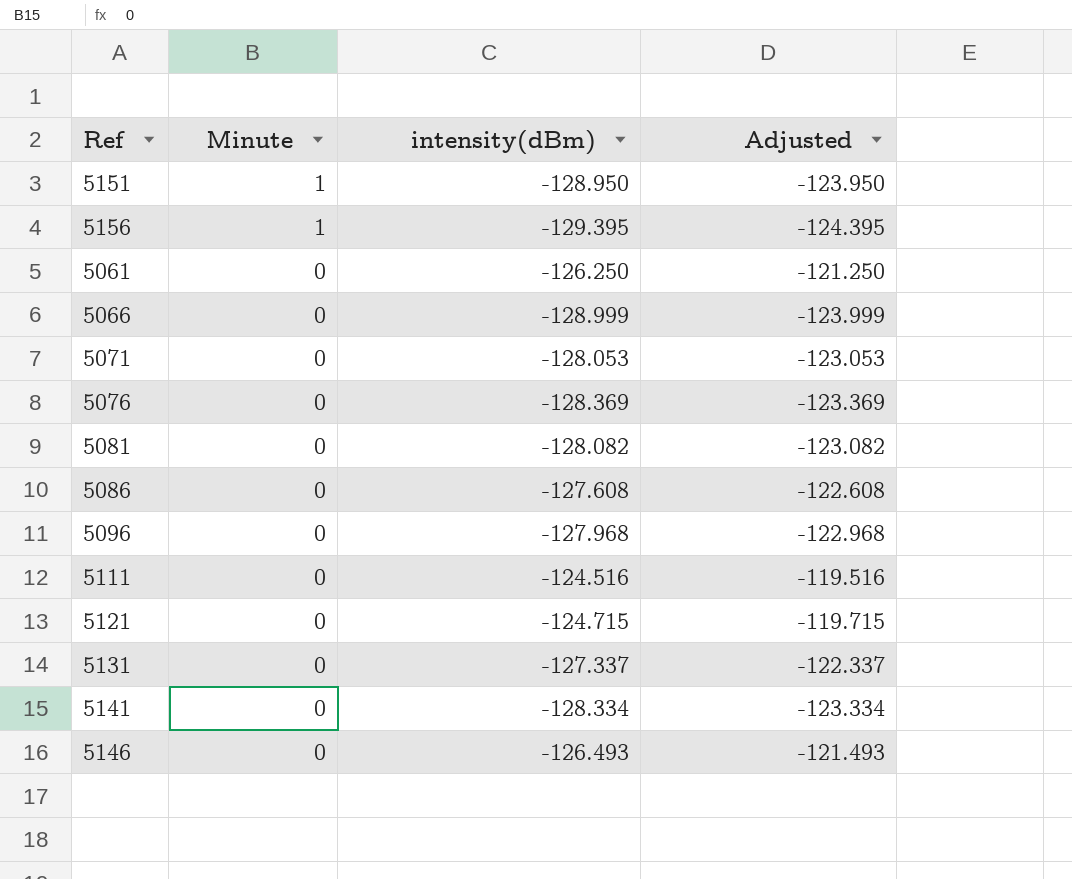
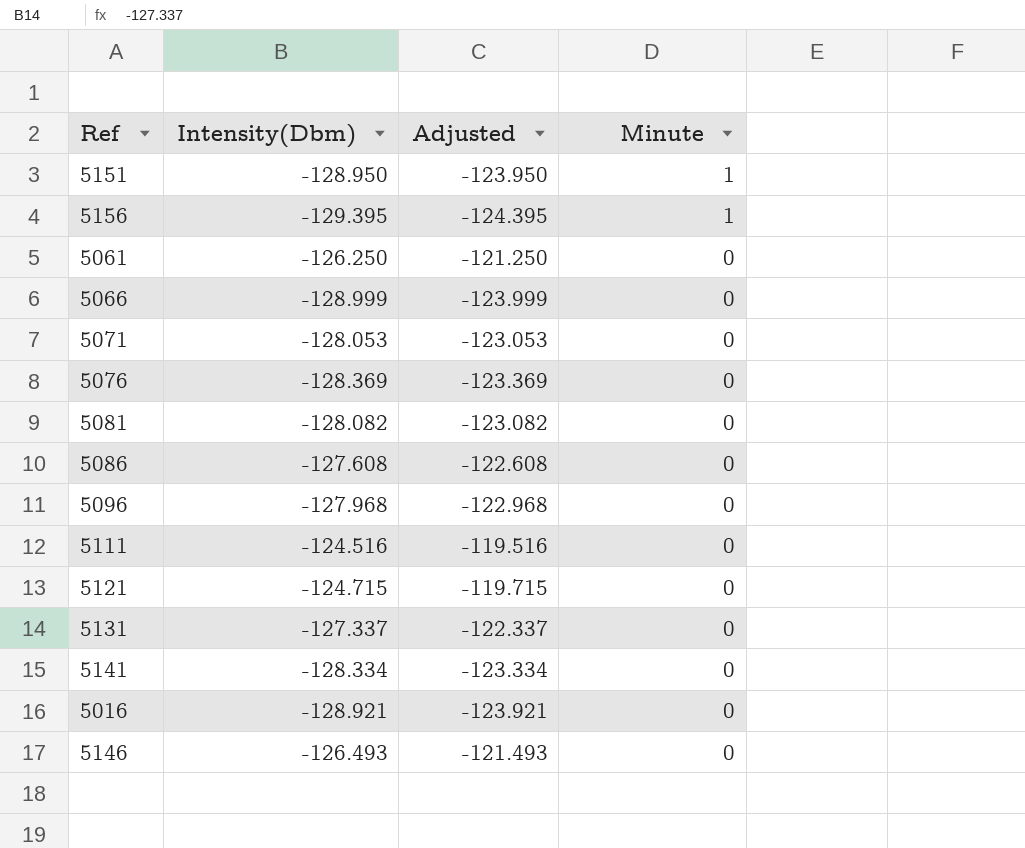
column name: intensity(dBm) -> Intensity(Dbm)
column Minute | position: 2 -> 4
row 5016: none -> -128.921 | -123.921 | 0

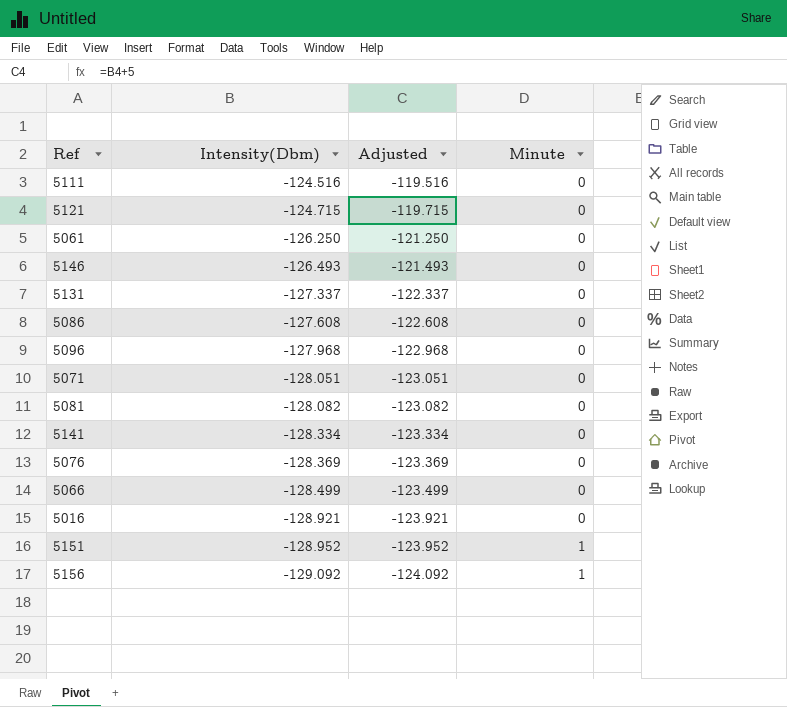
row order: Minute descending -> Intensity(Dbm) descending
5071 | Intensity(Dbm): -128.053 -> -128.051
5071 | Adjusted: -123.053 -> -123.051
5066 | Intensity(Dbm): -128.999 -> -128.499
5066 | Adjusted: -123.999 -> -123.499
5151 | Intensity(Dbm): -128.950 -> -128.952
5151 | Adjusted: -123.950 -> -123.952
5156 | Intensity(Dbm): -129.395 -> -129.092
5156 | Adjusted: -124.395 -> -124.092

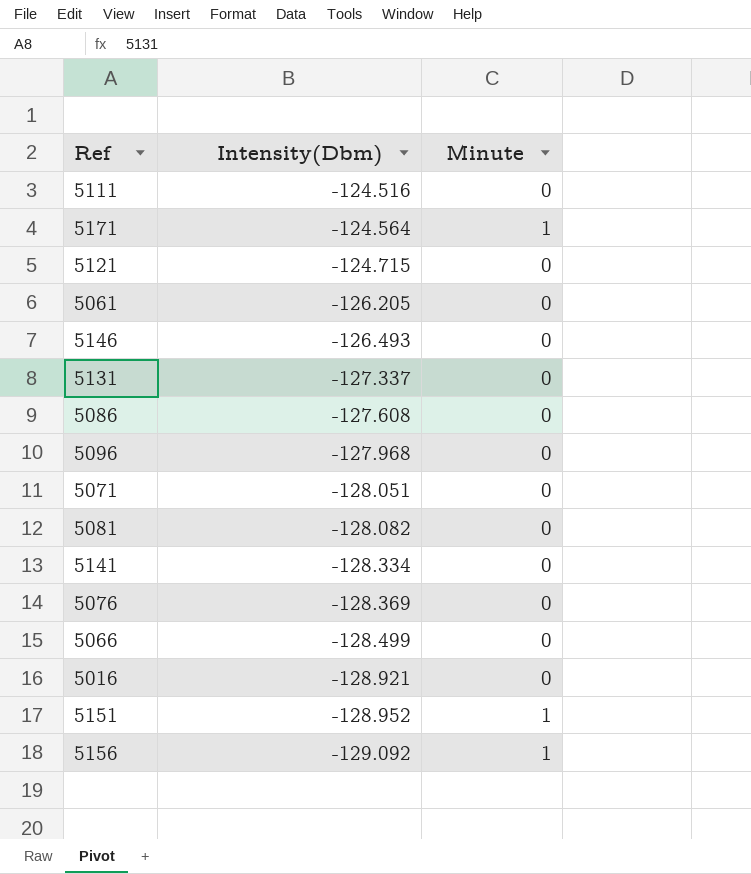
column Adjusted | formula: [Intensity(Dbm)] + 5 -> none
row 5171: none -> -124.564 | 1
5061 | Intensity(Dbm): -126.250 -> -126.205

